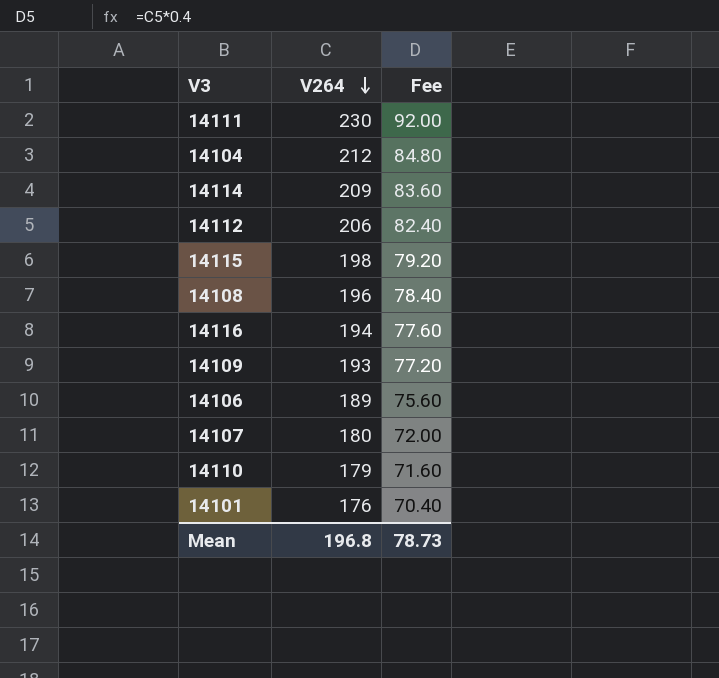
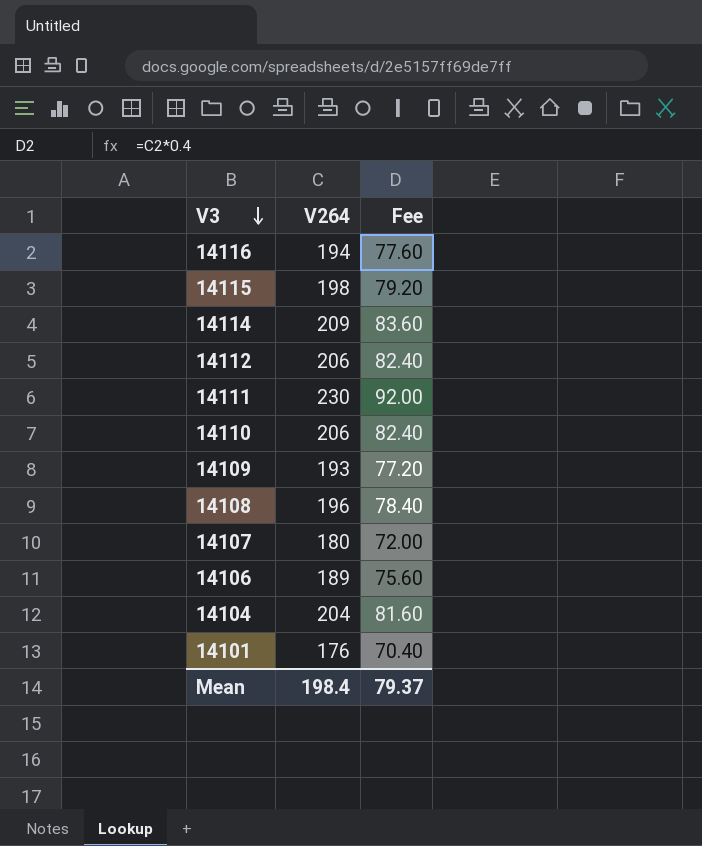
row order: V264 descending -> V3 descending
14110 | V264: 179 -> 206
14110 | Fee: 71.60 -> 82.40
14104 | V264: 212 -> 204
14104 | Fee: 84.80 -> 81.60
Mean | V264: 196.8 -> 198.4
Mean | Fee: 78.73 -> 79.37

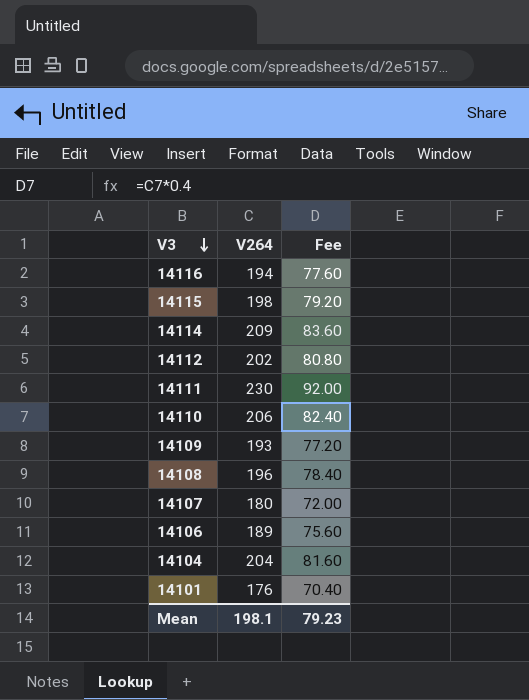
14112 | V264: 206 -> 202
14112 | Fee: 82.40 -> 80.80
Mean | V264: 198.4 -> 198.1
Mean | Fee: 79.37 -> 79.23

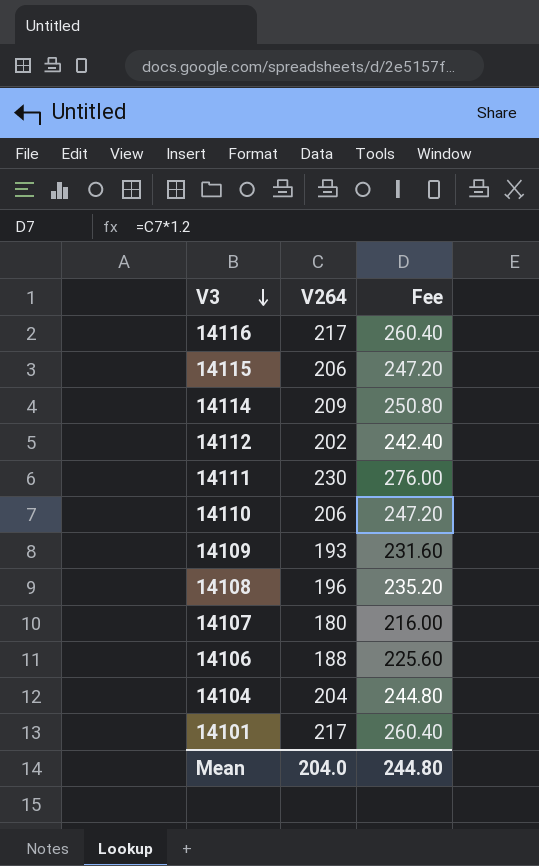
column Fee | formula: [V264] * 0.4 -> [V264] * 1.2
14116 | V264: 194 -> 217
14115 | V264: 198 -> 206
14106 | V264: 189 -> 188
14101 | V264: 176 -> 217
Mean | V264: 198.1 -> 204.0
Mean | Fee: 79.23 -> 244.80

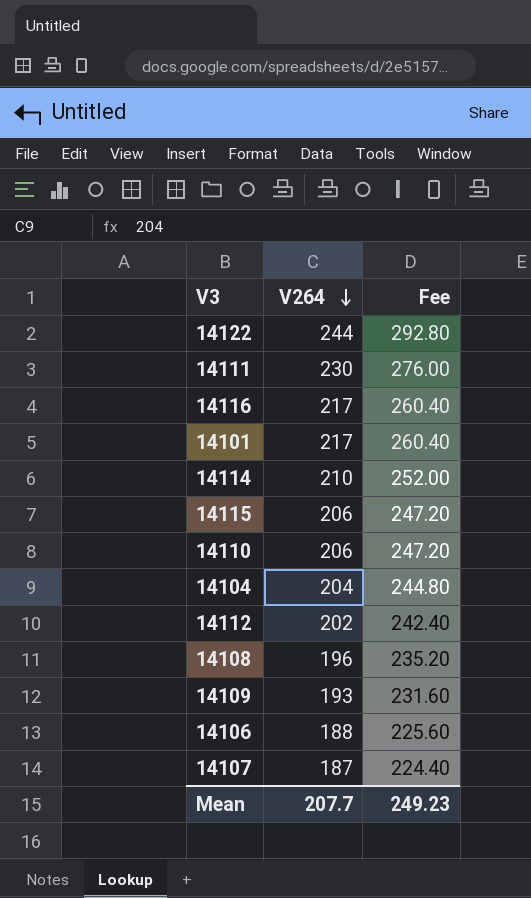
row order: V3 descending -> V264 descending
row 14122: none -> 244 | 292.80
14114 | V264: 209 -> 210
14114 | Fee: 250.80 -> 252.00
14107 | V264: 180 -> 187
14107 | Fee: 216.00 -> 224.40
Mean | V264: 204.0 -> 207.7
Mean | Fee: 244.80 -> 249.23

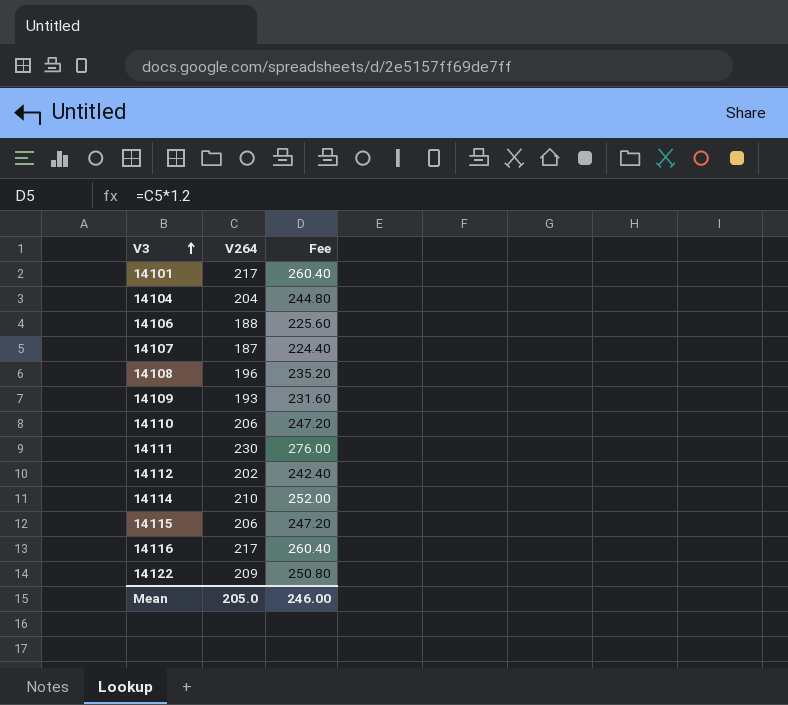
row order: V264 descending -> V3 ascending
14122 | V264: 244 -> 209
14122 | Fee: 292.80 -> 250.80
Mean | V264: 207.7 -> 205.0
Mean | Fee: 249.23 -> 246.00

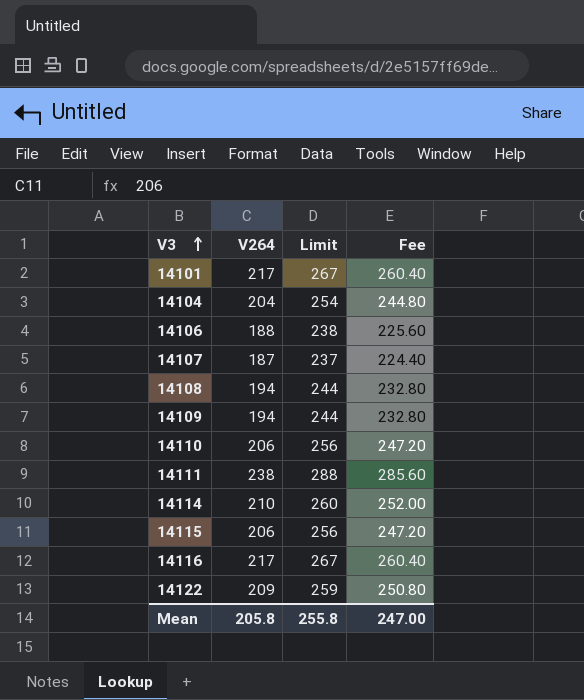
column Limit | formula: none -> [V264] + 50
row 14112: 202 | 242.40 -> none
14108 | V264: 196 -> 194
14108 | Fee: 235.20 -> 232.80
14109 | V264: 193 -> 194
14109 | Fee: 231.60 -> 232.80
14111 | V264: 230 -> 238
14111 | Fee: 276.00 -> 285.60
Mean | V264: 205.0 -> 205.8
Mean | Fee: 246.00 -> 247.00

